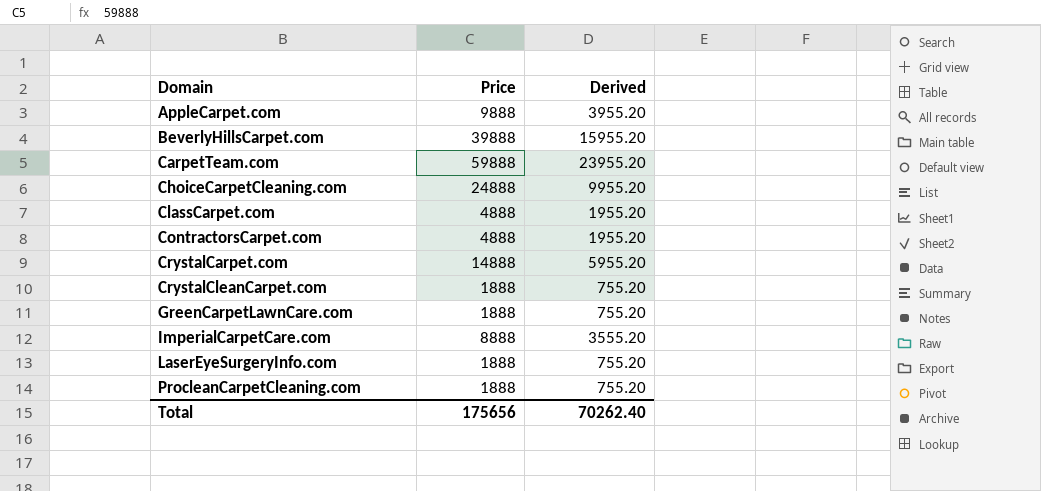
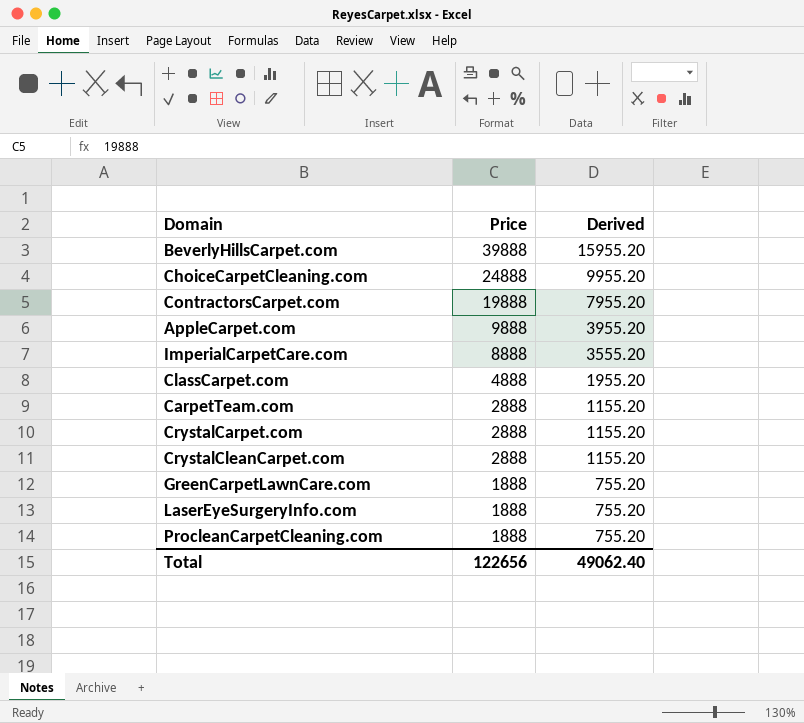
row order: Domain ascending -> Price descending
ContractorsCarpet.com | Price: 4888 -> 19888
ContractorsCarpet.com | Derived: 1955.20 -> 7955.20
CarpetTeam.com | Price: 59888 -> 2888
CarpetTeam.com | Derived: 23955.20 -> 1155.20
CrystalCarpet.com | Price: 14888 -> 2888
CrystalCarpet.com | Derived: 5955.20 -> 1155.20
CrystalCleanCarpet.com | Price: 1888 -> 2888
CrystalCleanCarpet.com | Derived: 755.20 -> 1155.20
Total | Price: 175656 -> 122656
Total | Derived: 70262.40 -> 49062.40

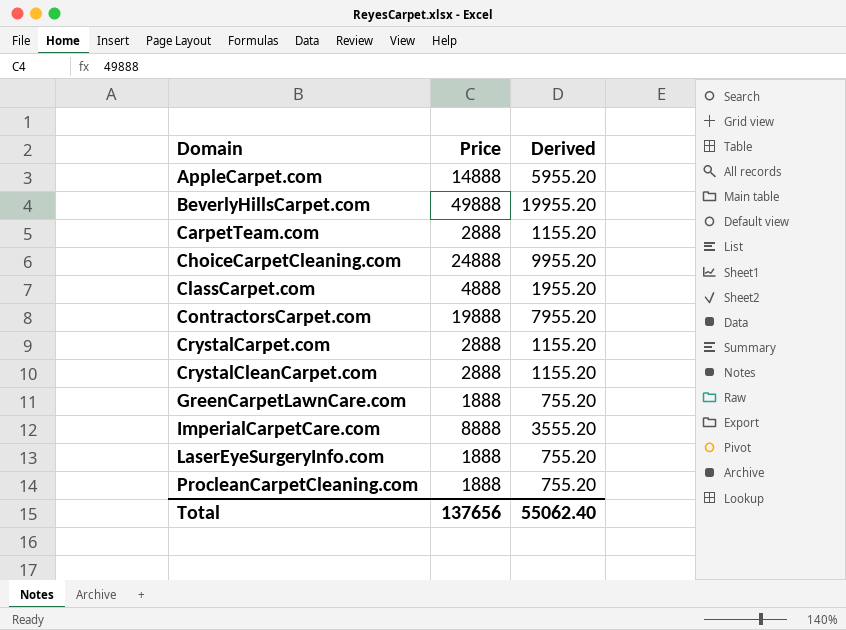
row order: Price descending -> Domain ascending
AppleCarpet.com | Price: 9888 -> 14888
AppleCarpet.com | Derived: 3955.20 -> 5955.20
BeverlyHillsCarpet.com | Price: 39888 -> 49888
BeverlyHillsCarpet.com | Derived: 15955.20 -> 19955.20
Total | Price: 122656 -> 137656
Total | Derived: 49062.40 -> 55062.40

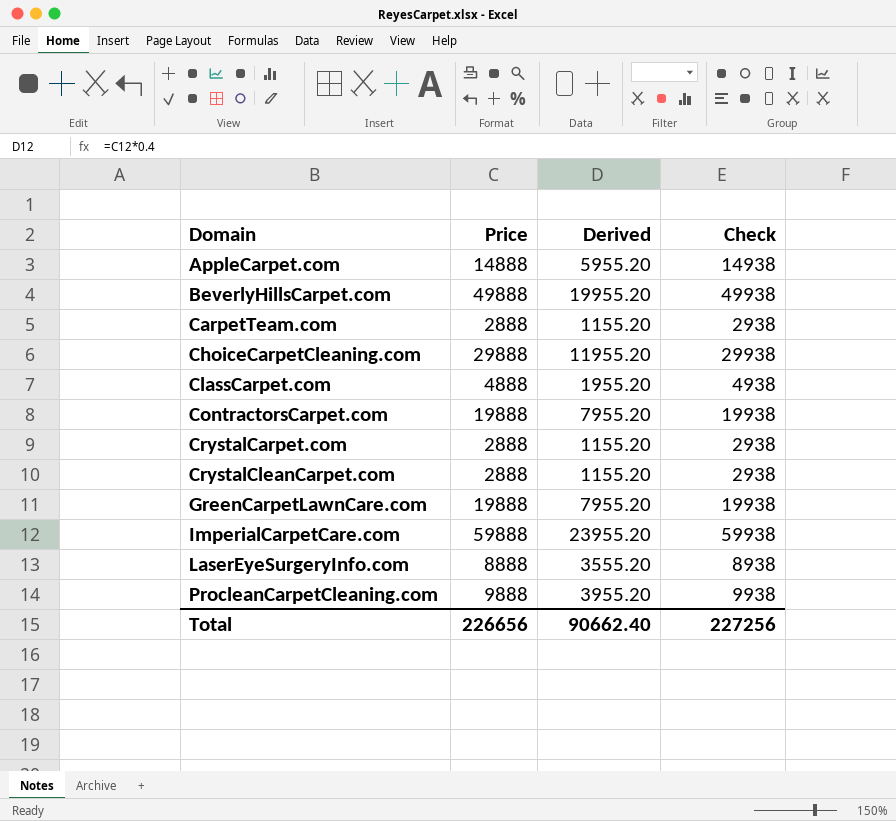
column Check | formula: none -> [Price] + 50
ChoiceCarpetCleaning.com | Price: 24888 -> 29888
ChoiceCarpetCleaning.com | Derived: 9955.20 -> 11955.20
GreenCarpetLawnCare.com | Price: 1888 -> 19888
GreenCarpetLawnCare.com | Derived: 755.20 -> 7955.20
ImperialCarpetCare.com | Price: 8888 -> 59888
ImperialCarpetCare.com | Derived: 3555.20 -> 23955.20
LaserEyeSurgeryInfo.com | Price: 1888 -> 8888
LaserEyeSurgeryInfo.com | Derived: 755.20 -> 3555.20
ProcleanCarpetCleaning.com | Price: 1888 -> 9888
ProcleanCarpetCleaning.com | Derived: 755.20 -> 3955.20
Total | Price: 137656 -> 226656
Total | Derived: 55062.40 -> 90662.40

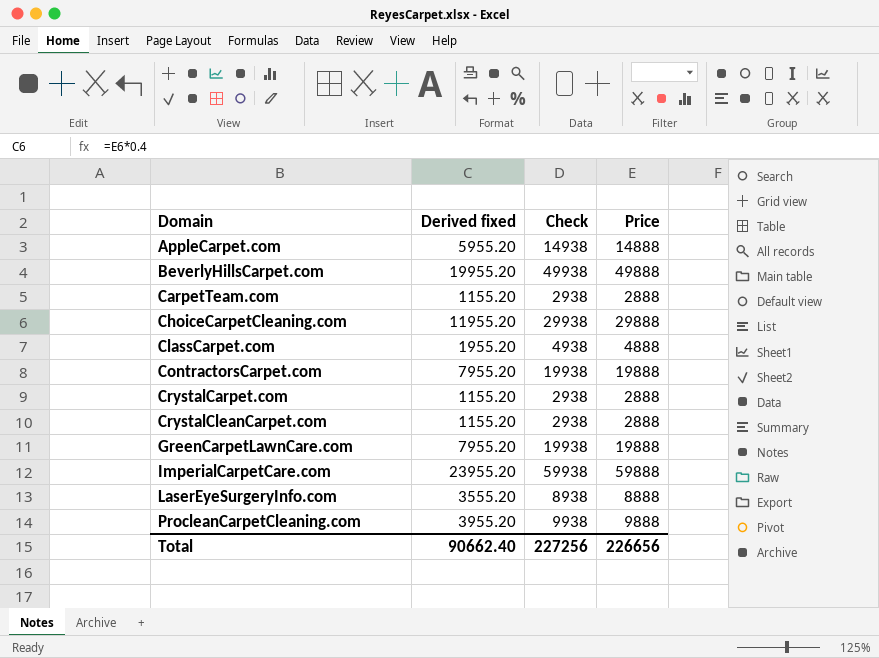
column name: Derived -> Derived fixed
column Price | position: 2 -> 4

